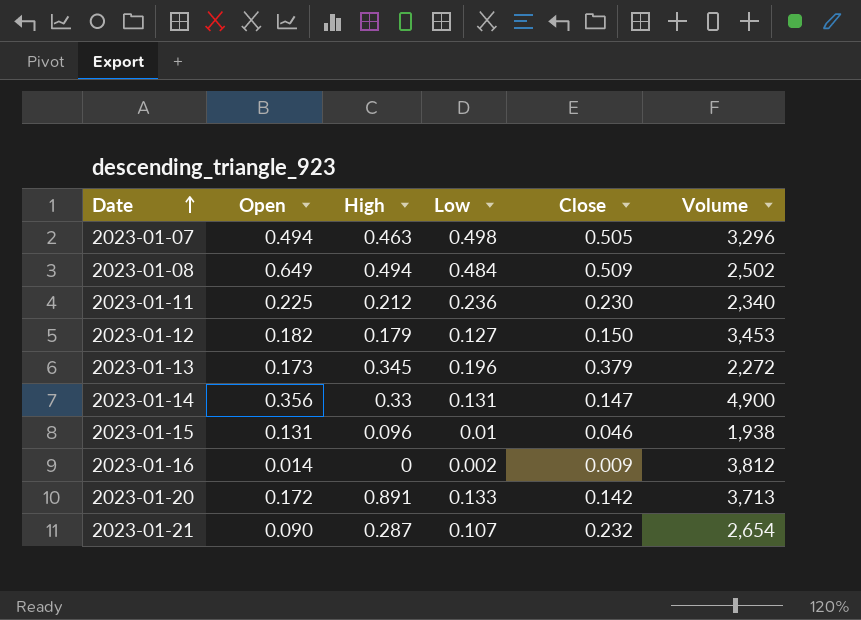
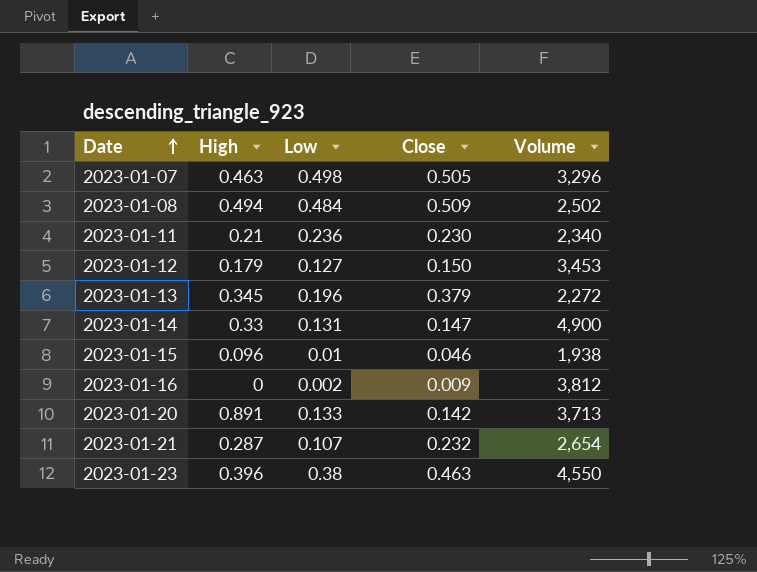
column Open | position: 2 -> none
2023-01-11 | High: 0.212 -> 0.21
row 2023-01-23: none -> 0.396 | 0.38 | 0.463 | 4,550

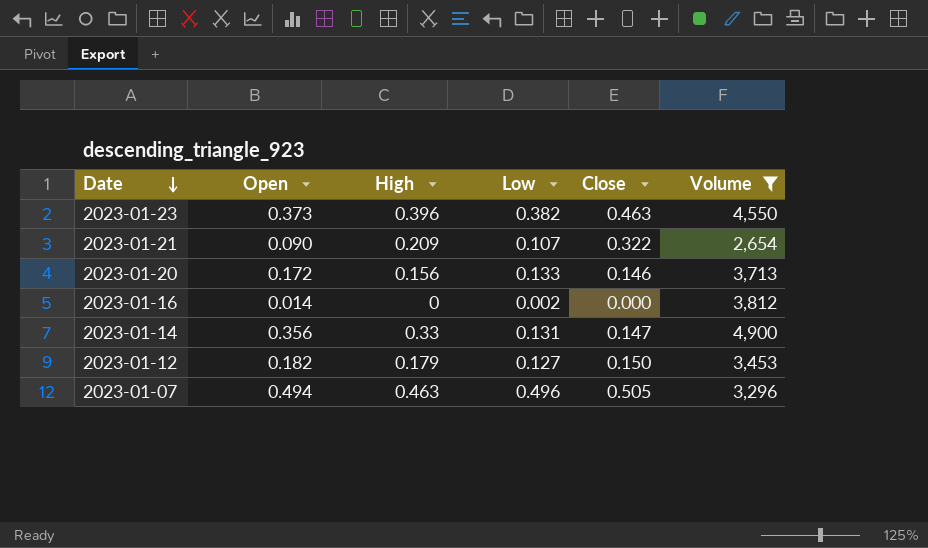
filter: none -> Volume >= 2,654
row order: Date ascending -> Date descending
column Open | position: none -> 2
2023-01-23 | Low: 0.38 -> 0.382
2023-01-21 | High: 0.287 -> 0.209
2023-01-21 | Close: 0.232 -> 0.322
2023-01-20 | High: 0.891 -> 0.156
2023-01-20 | Close: 0.142 -> 0.146
2023-01-16 | Close: 0.009 -> 0.000
2023-01-07 | Low: 0.498 -> 0.496

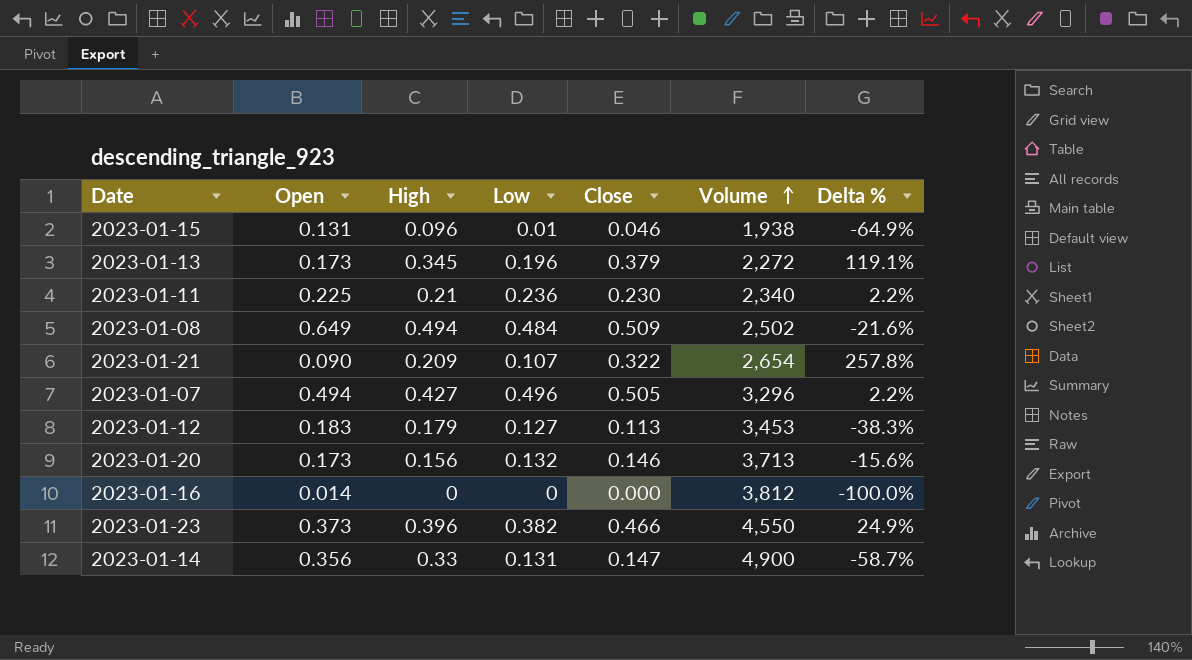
filter: Volume >= 2,654 -> none
row order: Date descending -> Volume ascending
column Delta % | formula: none -> ([Close] - [Open]) / [Open]
2023-01-07 | High: 0.463 -> 0.427
2023-01-12 | Open: 0.182 -> 0.183
2023-01-12 | Close: 0.150 -> 0.113
2023-01-20 | Open: 0.172 -> 0.173
2023-01-20 | Low: 0.133 -> 0.132
2023-01-16 | Low: 0.002 -> 0
2023-01-23 | Close: 0.463 -> 0.466

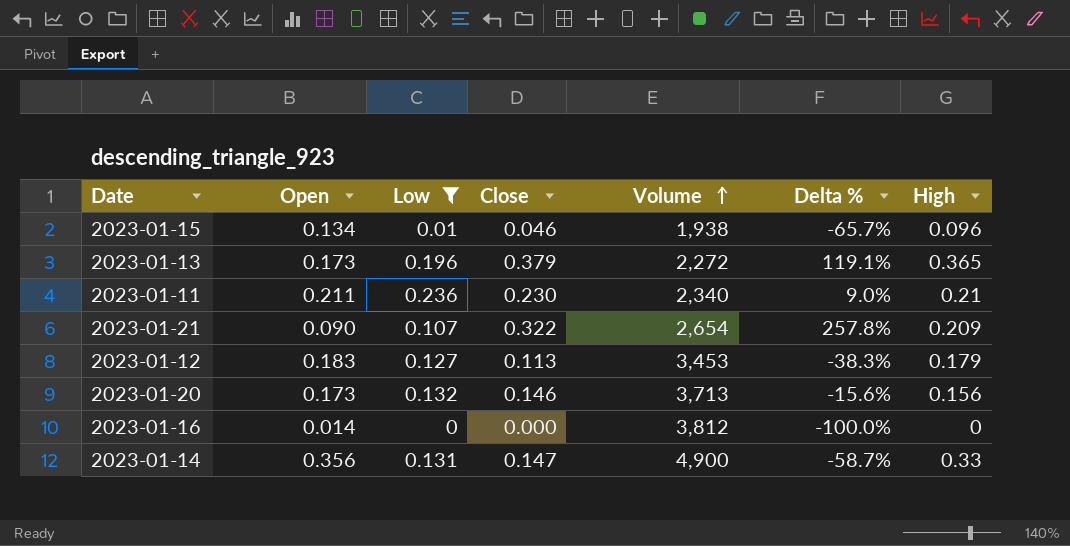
filter: none -> Low <= 0.236
column High | position: 3 -> 7
2023-01-15 | Open: 0.131 -> 0.134
2023-01-15 | Delta %: -64.9% -> -65.7%
2023-01-13 | High: 0.345 -> 0.365
2023-01-11 | Open: 0.225 -> 0.211
2023-01-11 | Delta %: 2.2% -> 9.0%

